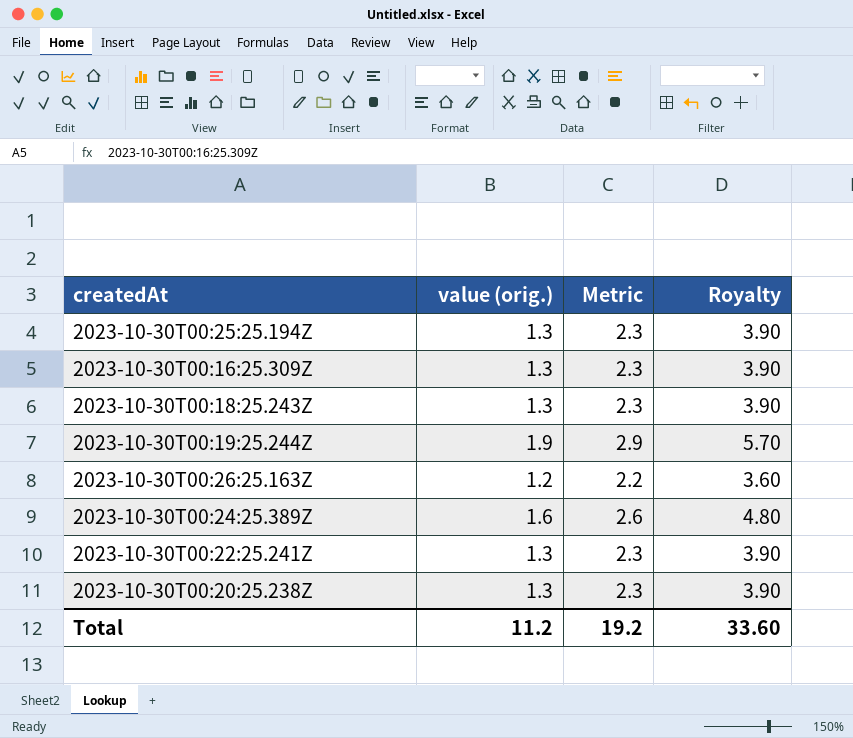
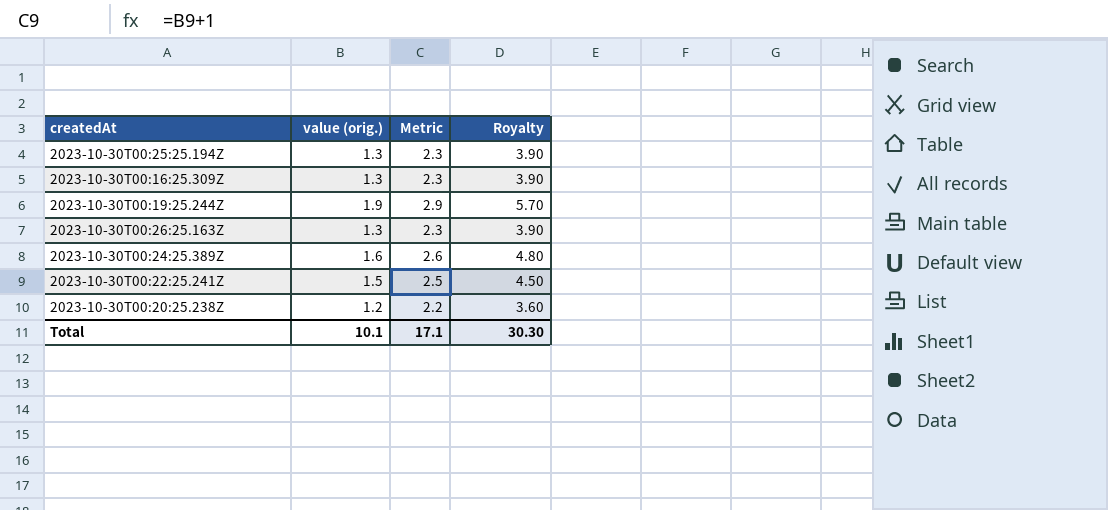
row 2023-10-30T00:18:25.243Z: 1.3 | 2.3 | 3.90 -> none
2023-10-30T00:26:25.163Z | value (orig.): 1.2 -> 1.3
2023-10-30T00:26:25.163Z | Metric: 2.2 -> 2.3
2023-10-30T00:26:25.163Z | Royalty: 3.60 -> 3.90
2023-10-30T00:22:25.241Z | value (orig.): 1.3 -> 1.5
2023-10-30T00:22:25.241Z | Metric: 2.3 -> 2.5
2023-10-30T00:22:25.241Z | Royalty: 3.90 -> 4.50
2023-10-30T00:20:25.238Z | value (orig.): 1.3 -> 1.2
2023-10-30T00:20:25.238Z | Metric: 2.3 -> 2.2
2023-10-30T00:20:25.238Z | Royalty: 3.90 -> 3.60
Total | value (orig.): 11.2 -> 10.1
Total | Metric: 19.2 -> 17.1
Total | Royalty: 33.60 -> 30.30

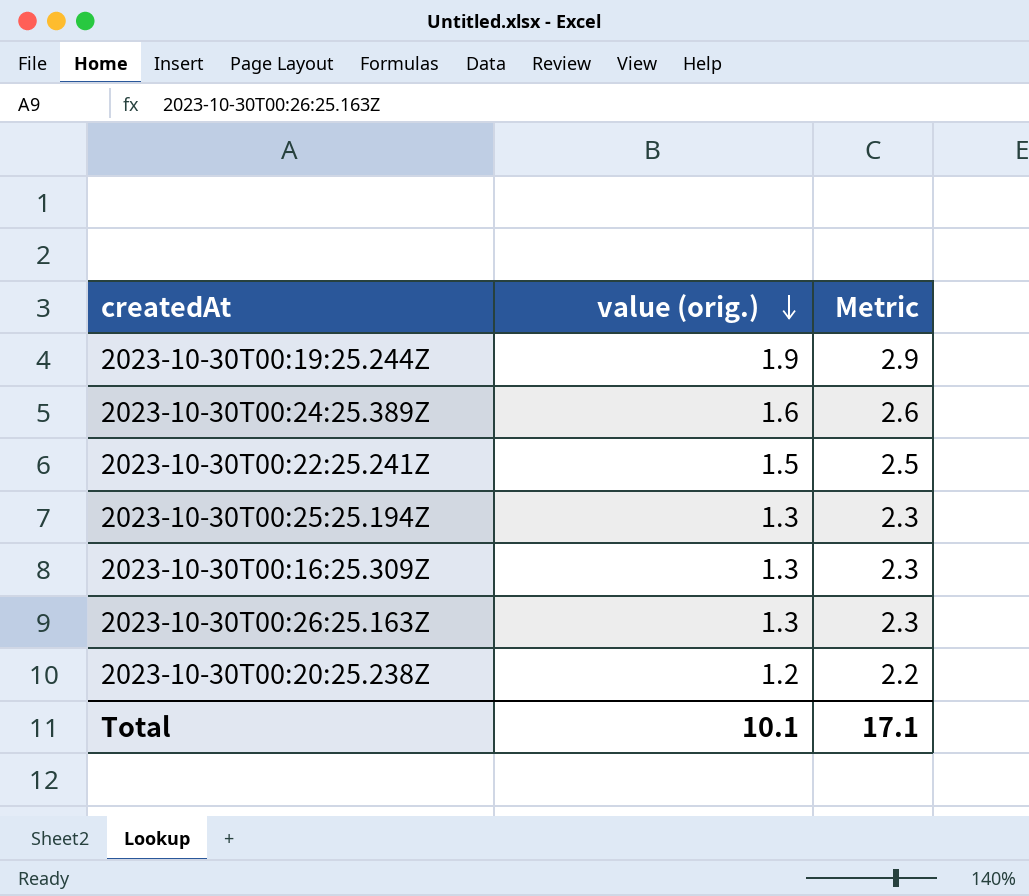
row order: none -> value (orig.) descending
column Royalty | formula: [value (orig.)] * 3 -> none

